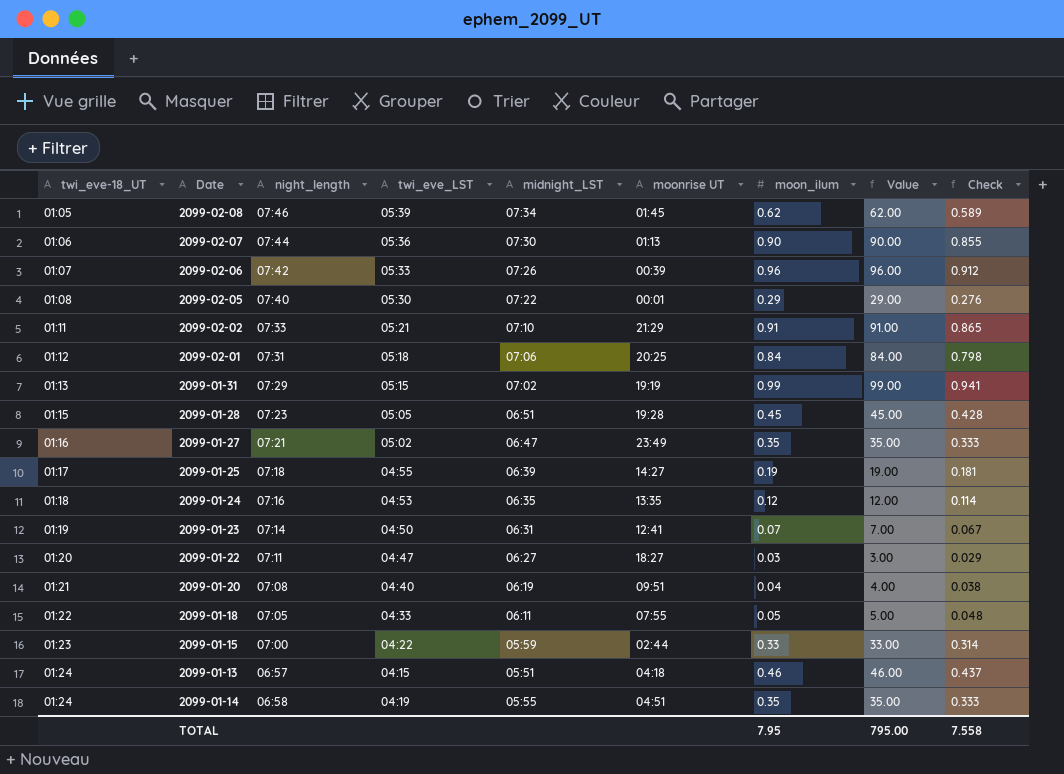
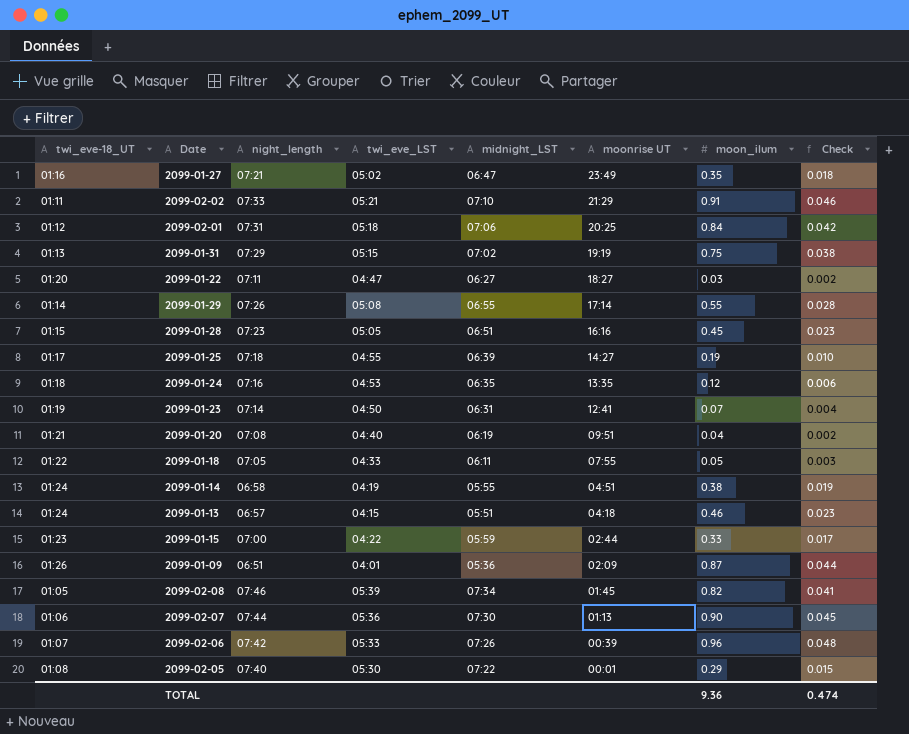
row order: twi_eve-18_UT ascending -> moonrise UT descending
column Value | formula: [moon_ilum] * 100 -> none
column Check | formula: [moon_ilum] * 0.95 -> [moon_ilum] * 0.05
2099-01-31 | moon_ilum: 0.99 -> 0.75
row 2099-01-29: none -> 01:14 | 07:26 | 05:08 | 06:55 | 17:14 | 0.55 | 0.028
2099-01-28 | moonrise UT: 19:28 -> 16:16
2099-01-14 | moon_ilum: 0.35 -> 0.38
row 2099-01-09: none -> 01:26 | 06:51 | 04:01 | 05:36 | 02:09 | 0.87 | 0.044
2099-02-08 | moon_ilum: 0.62 -> 0.82
TOTAL | moon_ilum: 7.95 -> 9.36
TOTAL | Check: 7.558 -> 0.474

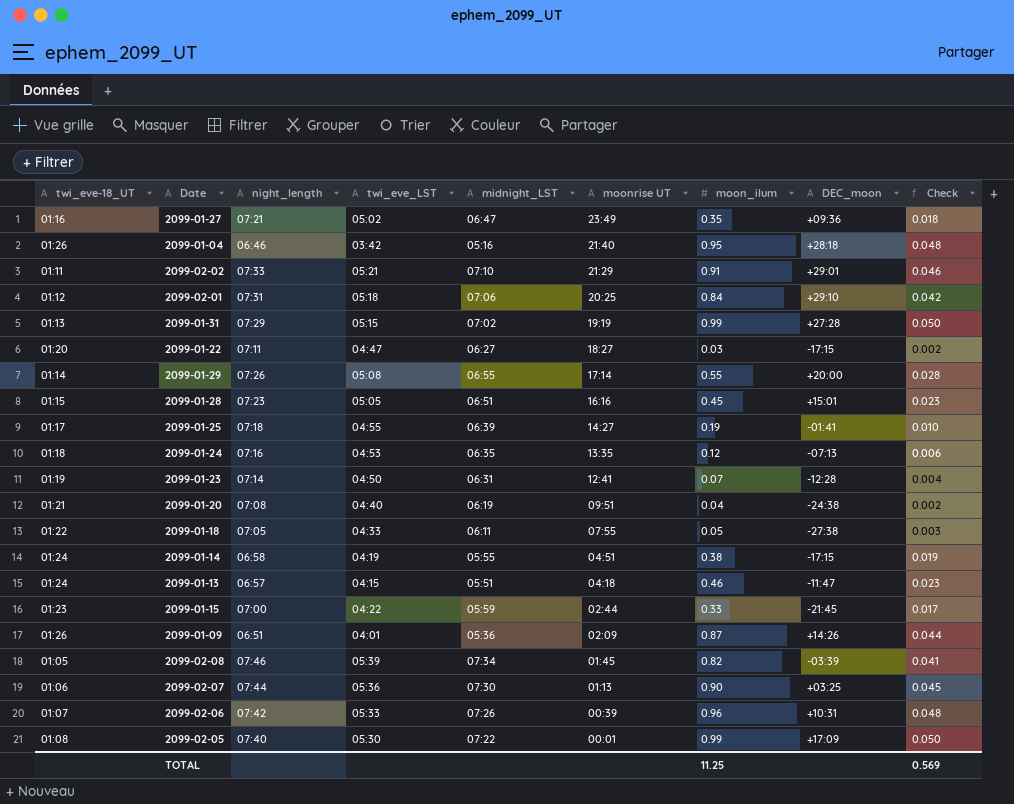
column DEC_moon | position: none -> 8
row 2099-01-04: none -> 01:26 | 06:46 | 03:42 | 05:16 | 21:40 | 0.95 | +28:18 | 0.048
2099-01-31 | moon_ilum: 0.75 -> 0.99
2099-01-31 | Check: 0.038 -> 0.050
2099-02-05 | moon_ilum: 0.29 -> 0.99
2099-02-05 | Check: 0.015 -> 0.050
TOTAL | moon_ilum: 9.36 -> 11.25
TOTAL | Check: 0.474 -> 0.569

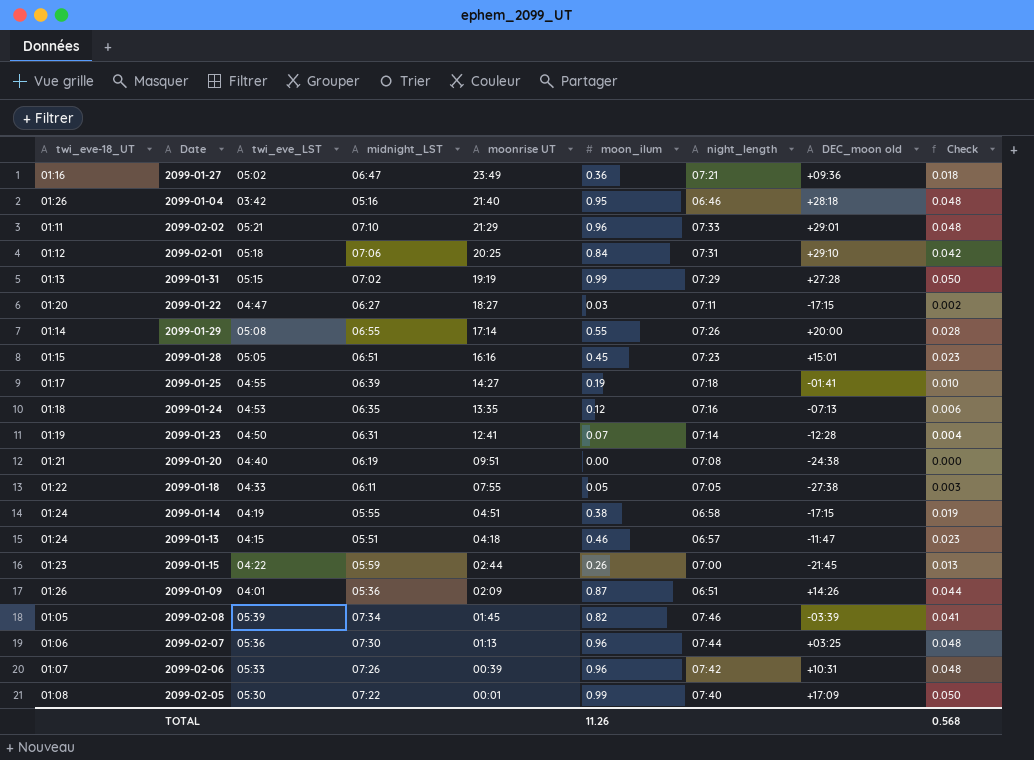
column night_length | position: 3 -> 7
column name: DEC_moon -> DEC_moon old
2099-01-27 | moon_ilum: 0.35 -> 0.36
2099-02-02 | moon_ilum: 0.91 -> 0.96
2099-02-02 | Check: 0.046 -> 0.048
2099-01-20 | moon_ilum: 0.04 -> 0.00
2099-01-20 | Check: 0.002 -> 0.000
2099-01-15 | moon_ilum: 0.33 -> 0.26
2099-01-15 | Check: 0.017 -> 0.013
2099-02-07 | moon_ilum: 0.90 -> 0.96
2099-02-07 | Check: 0.045 -> 0.048
TOTAL | moon_ilum: 11.25 -> 11.26
TOTAL | Check: 0.569 -> 0.568

